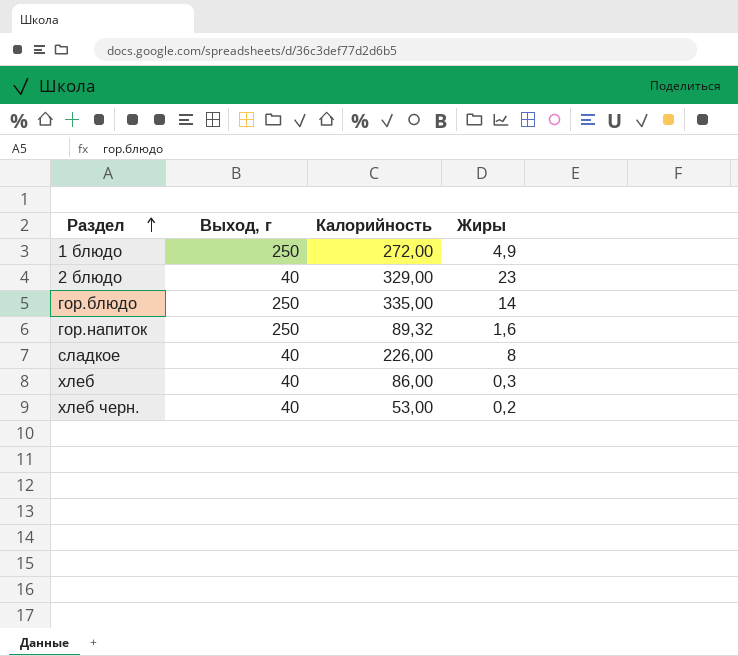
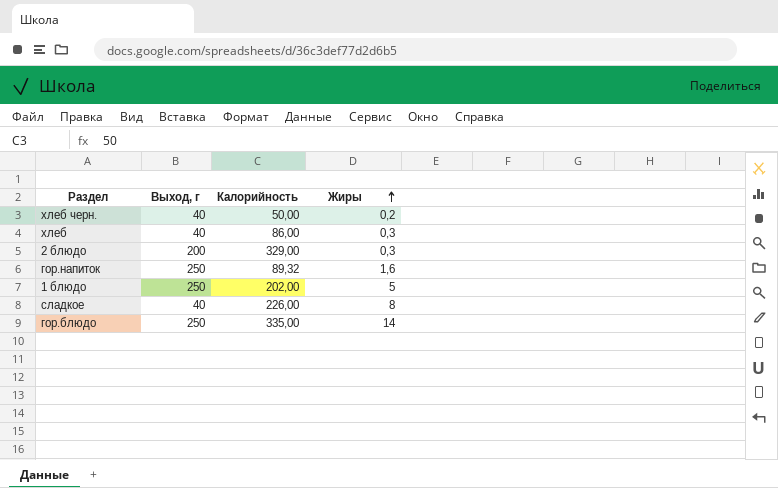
row order: Раздел ascending -> Жиры ascending
хлеб черн. | Калорийность: 53,00 -> 50,00
2 блюдо | Выход, г: 40 -> 200
2 блюдо | Жиры: 23 -> 0,3
1 блюдо | Калорийность: 272,00 -> 202,00
1 блюдо | Жиры: 4,9 -> 5

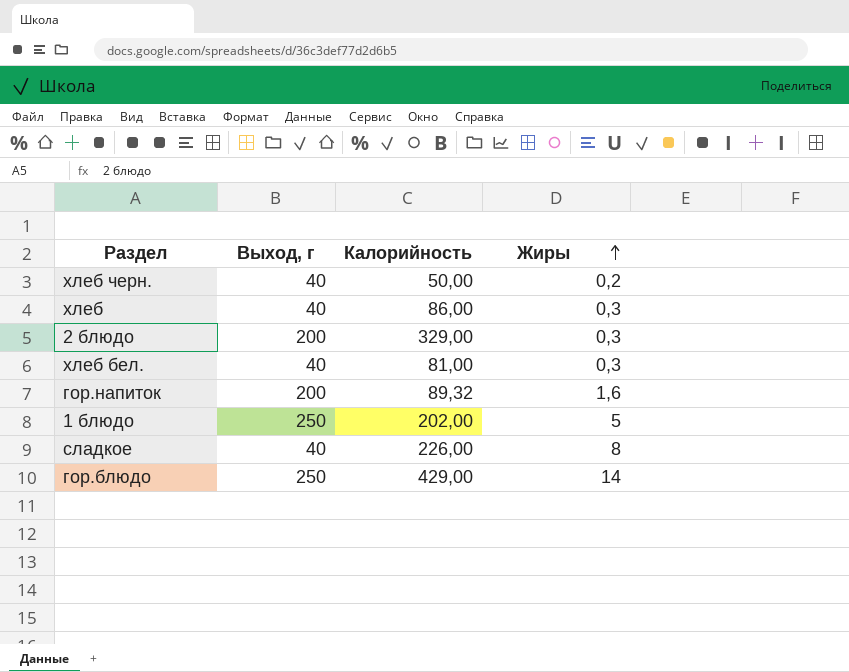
row хлеб бел.: none -> 40 | 81,00 | 0,3
гор.напиток | Выход, г: 250 -> 200
гор.блюдо | Калорийность: 335,00 -> 429,00

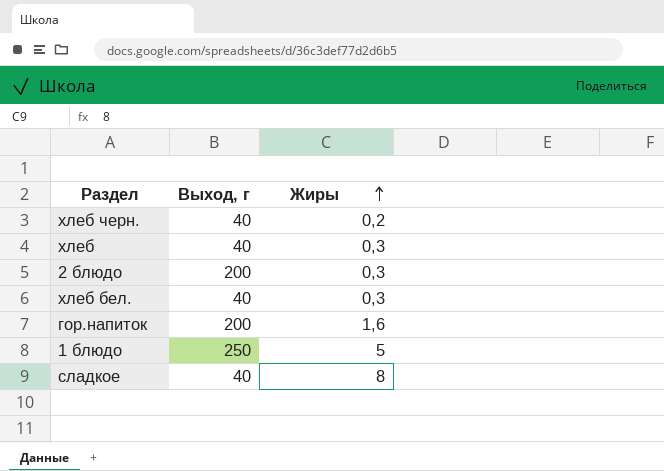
column Калорийность | position: 3 -> none
row гор.блюдо: 250 | 429,00 | 14 -> none

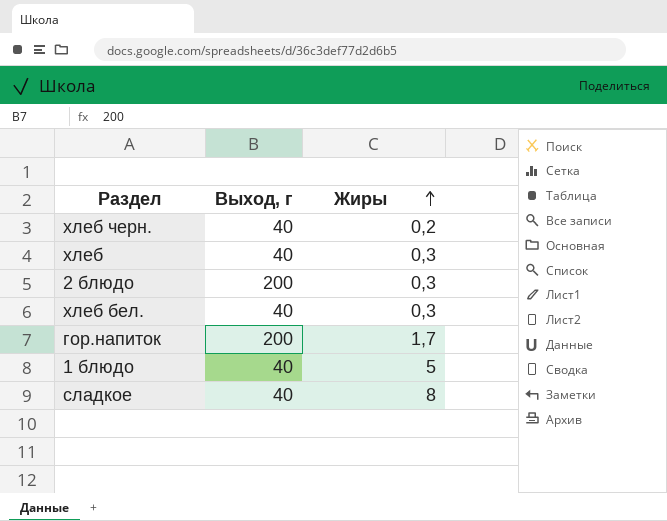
гор.напиток | Жиры: 1,6 -> 1,7
1 блюдо | Выход, г: 250 -> 40

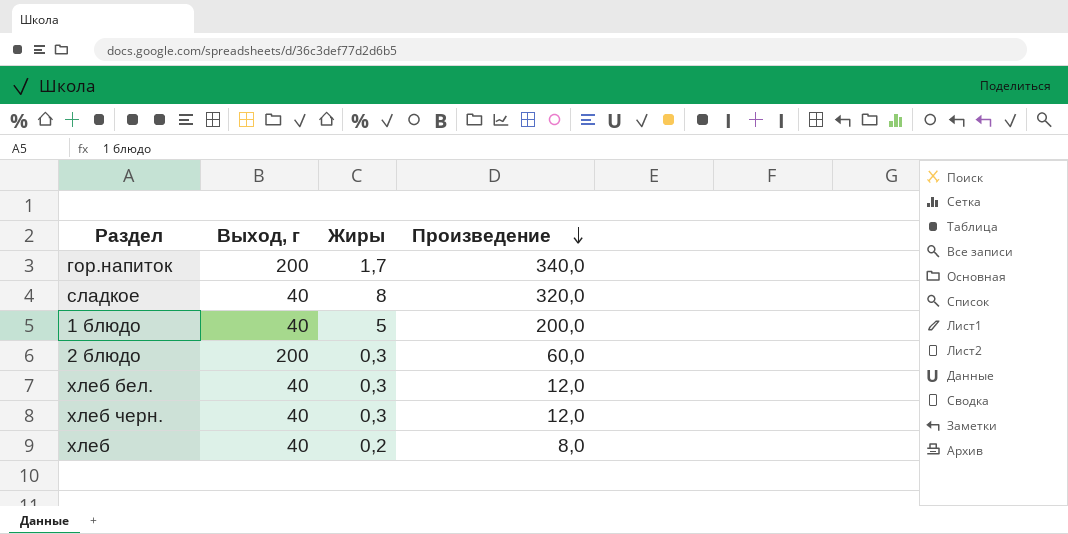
row order: Жиры ascending -> Произведение descending
column Произведение | formula: none -> [Выход, г] * [Жиры]
хлеб черн. | Жиры: 0,2 -> 0,3
хлеб | Жиры: 0,3 -> 0,2

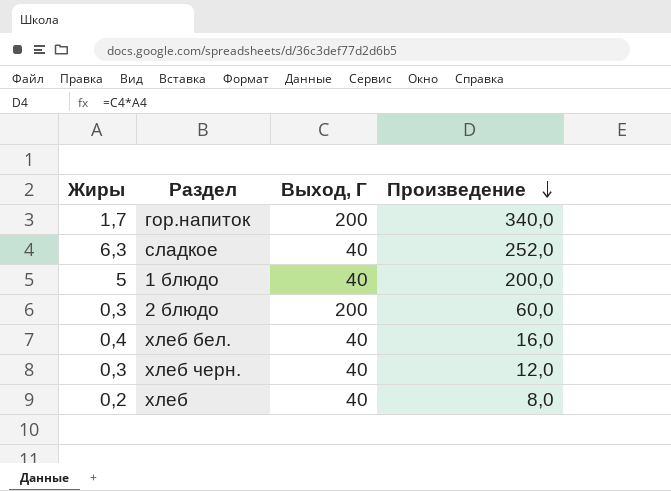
column Жиры | position: 3 -> 1
column name: Выход, г -> Выход, Г
сладкое | Жиры: 8 -> 6,3
сладкое | Произведение: 320,0 -> 252,0
хлеб бел. | Жиры: 0,3 -> 0,4
хлеб бел. | Произведение: 12,0 -> 16,0

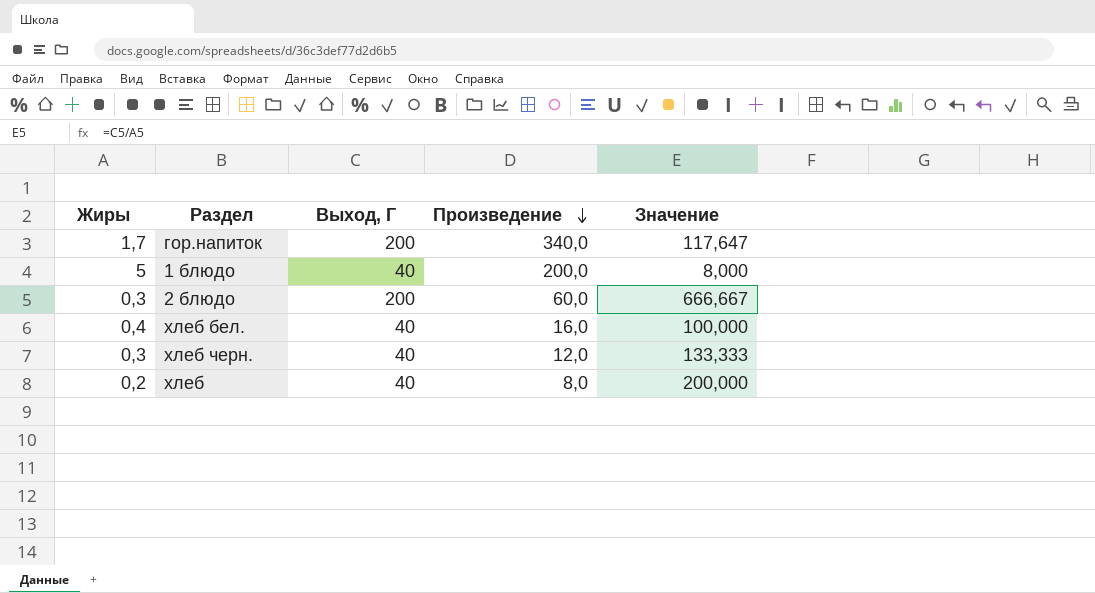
column Значение | formula: none -> [Выход, Г] / [Жиры]
row сладкое: 6,3 | 40 | 252,0 -> none

